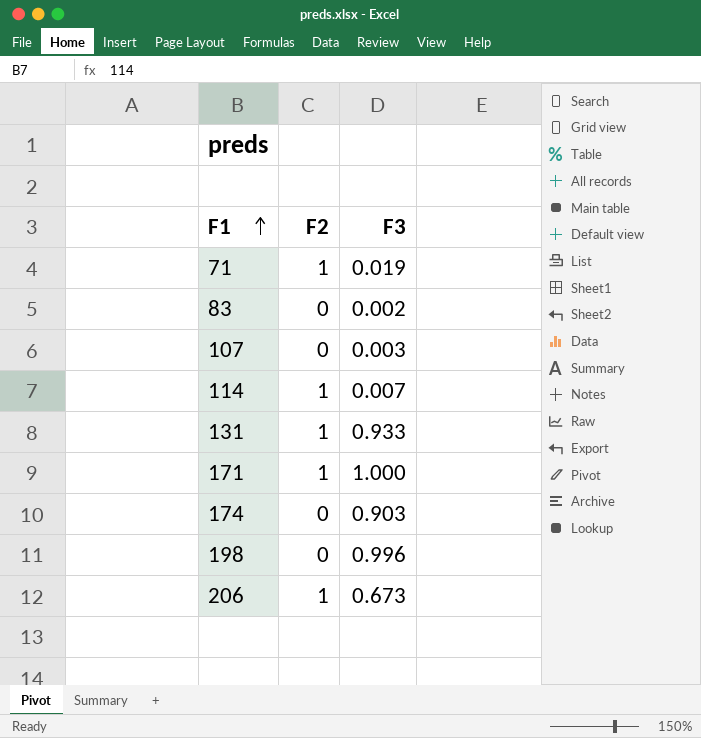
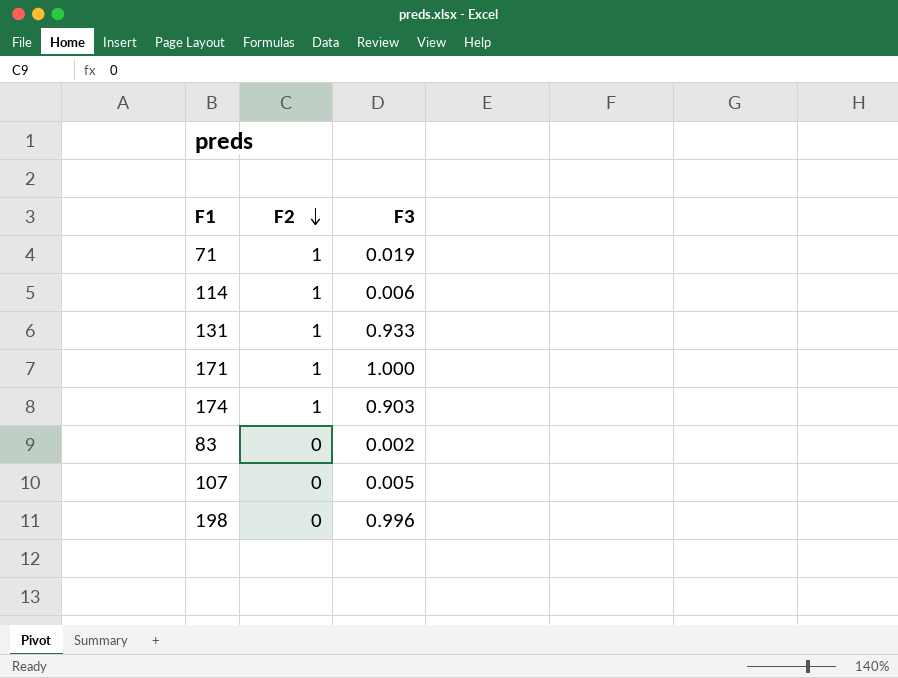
row order: F1 ascending -> F2 descending
row 206: 1 | 0.673 -> none
114 | F3: 0.007 -> 0.006
174 | F2: 0 -> 1
107 | F3: 0.003 -> 0.005

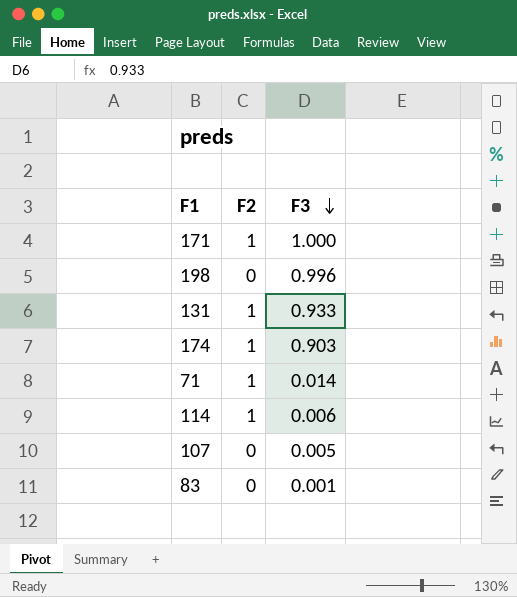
row order: F2 descending -> F3 descending
71 | F3: 0.019 -> 0.014
83 | F3: 0.002 -> 0.001

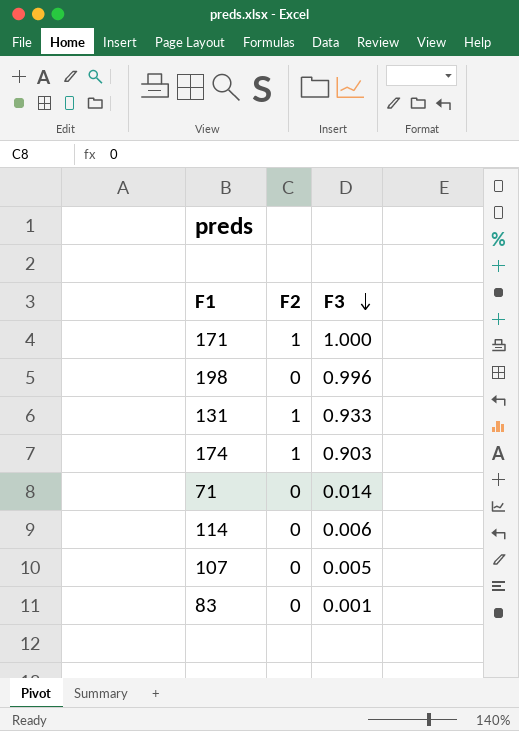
71 | F2: 1 -> 0
114 | F2: 1 -> 0

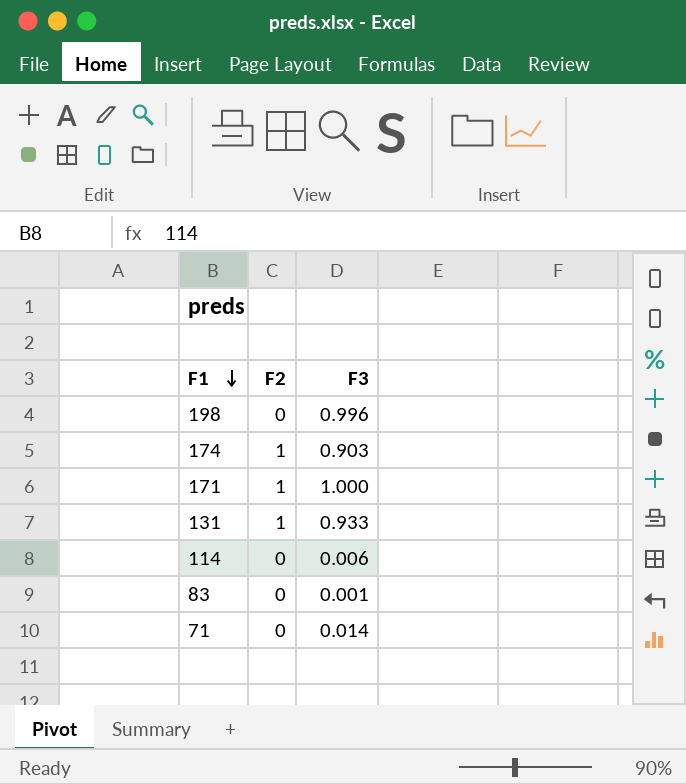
row order: F3 descending -> F1 descending
row 107: 0 | 0.005 -> none

